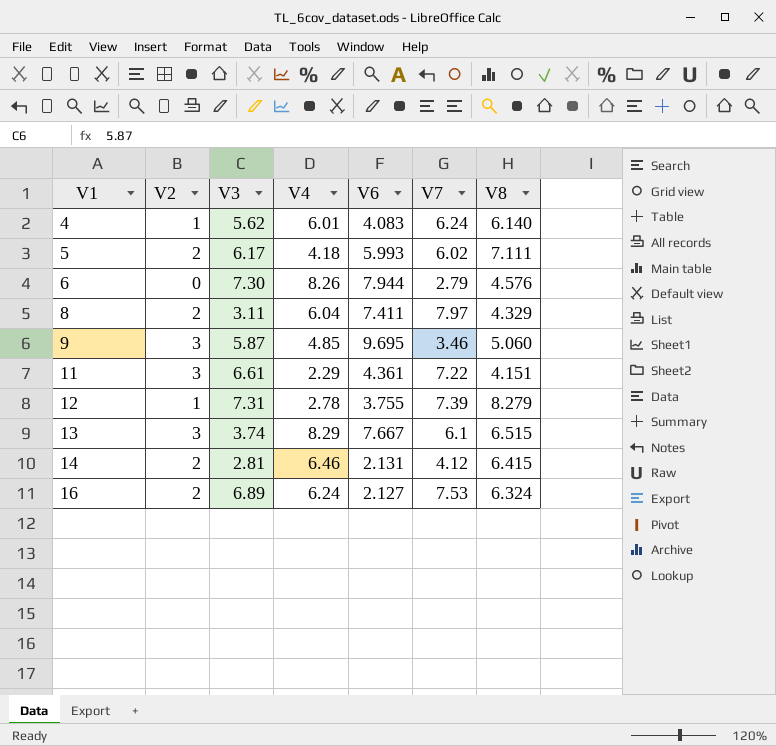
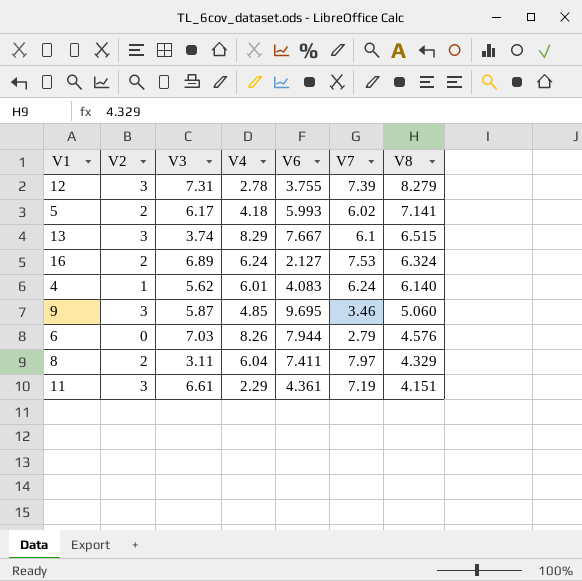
row order: V1 ascending -> V8 descending
row 14: 2 | 2.81 | 6.46 | 2.131 | 4.12 | 6.415 -> none
12 | V2: 1 -> 3
5 | V8: 7.111 -> 7.141
6 | V3: 7.30 -> 7.03
11 | V7: 7.22 -> 7.19

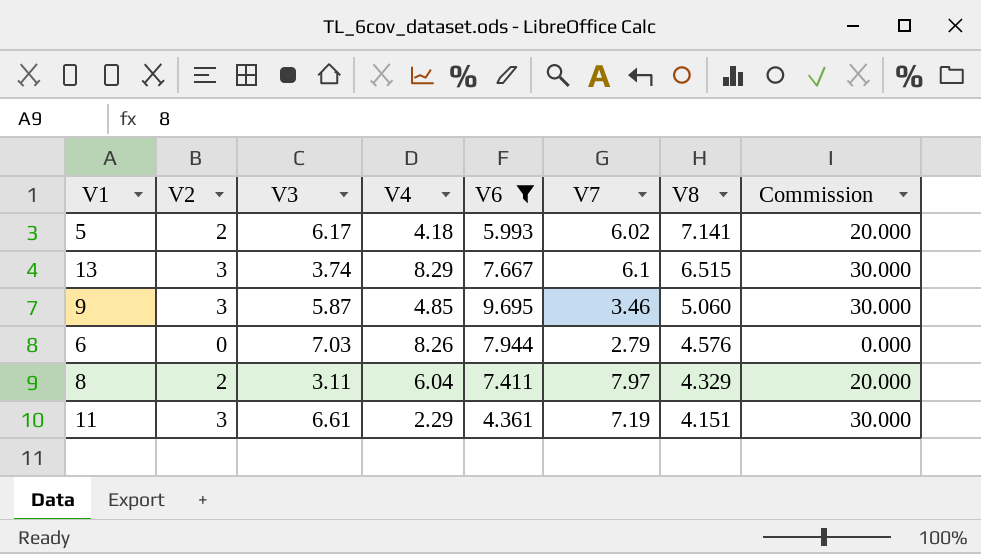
filter: none -> V6 >= 4.361
column Commission | formula: none -> [V2] * 10

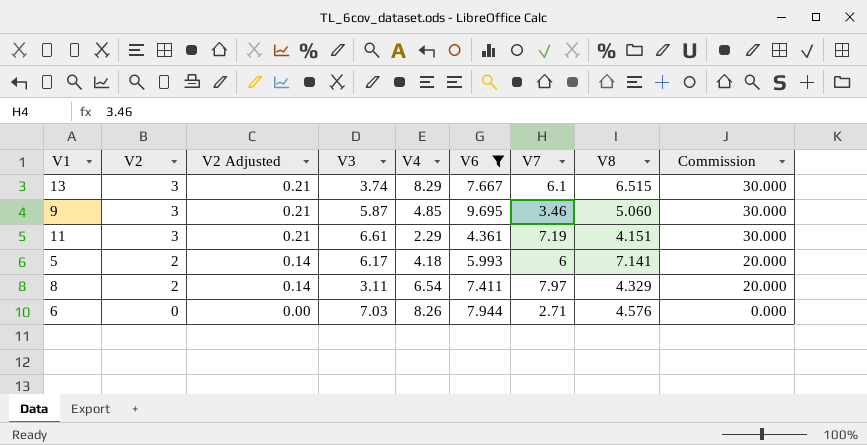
row order: V8 descending -> V2 descending
column V2 Adjusted | formula: none -> [V2] * 0.07
5 | V7: 6.02 -> 6
8 | V4: 6.04 -> 6.54
6 | V7: 2.79 -> 2.71

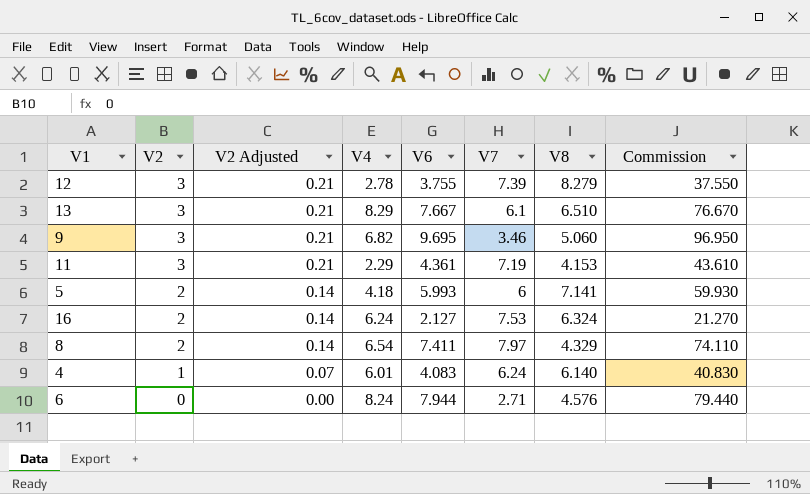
filter: V6 >= 4.361 -> none
column V3 | position: 4 -> none
column Commission | formula: [V2] * 10 -> [V6] * 10
13 | V8: 6.515 -> 6.510
9 | V4: 4.85 -> 6.82
11 | V8: 4.151 -> 4.153
6 | V4: 8.26 -> 8.24

